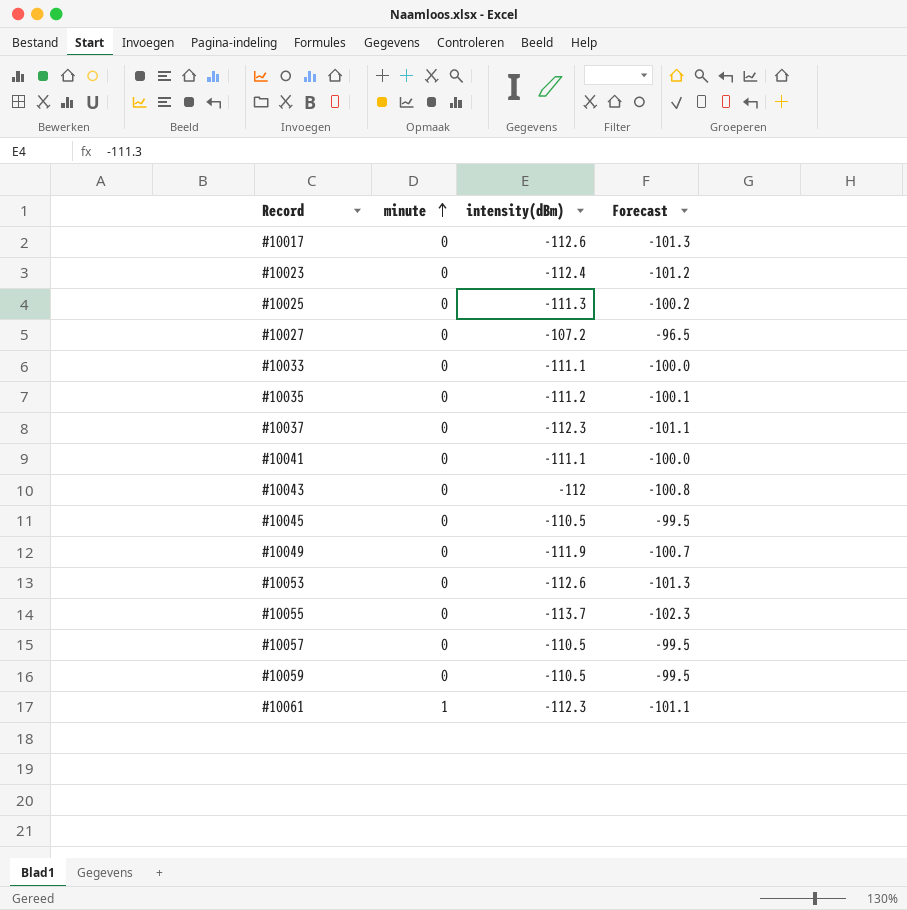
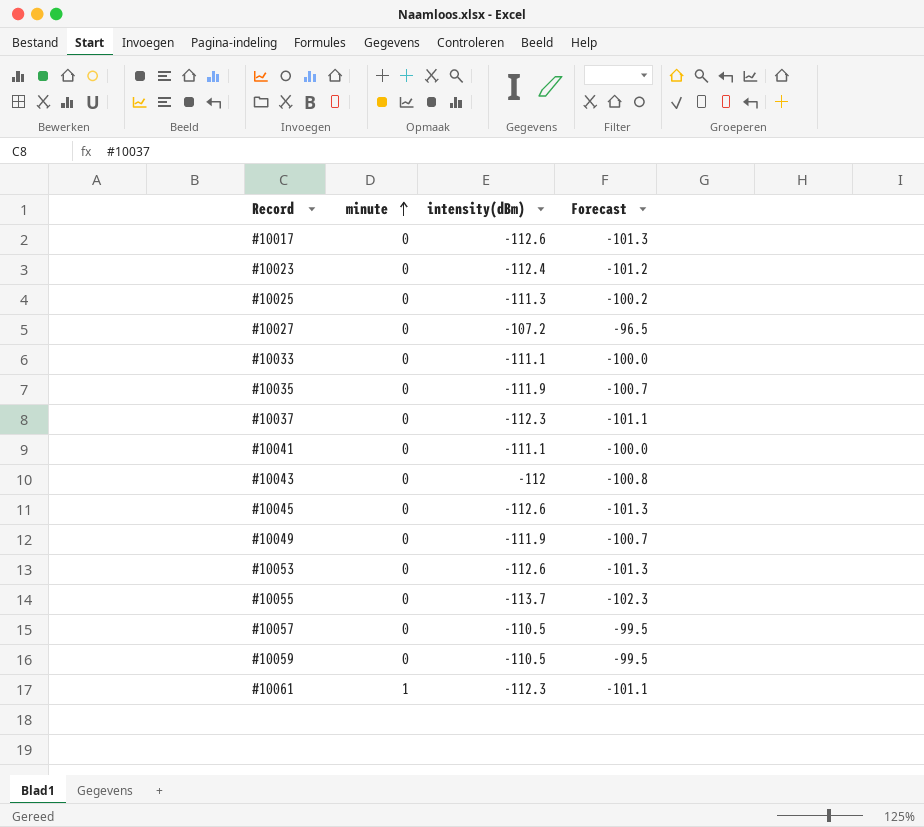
#10035 | intensity(dBm): -111.2 -> -111.9
#10035 | Forecast: -100.1 -> -100.7
#10045 | intensity(dBm): -110.5 -> -112.6
#10045 | Forecast: -99.5 -> -101.3

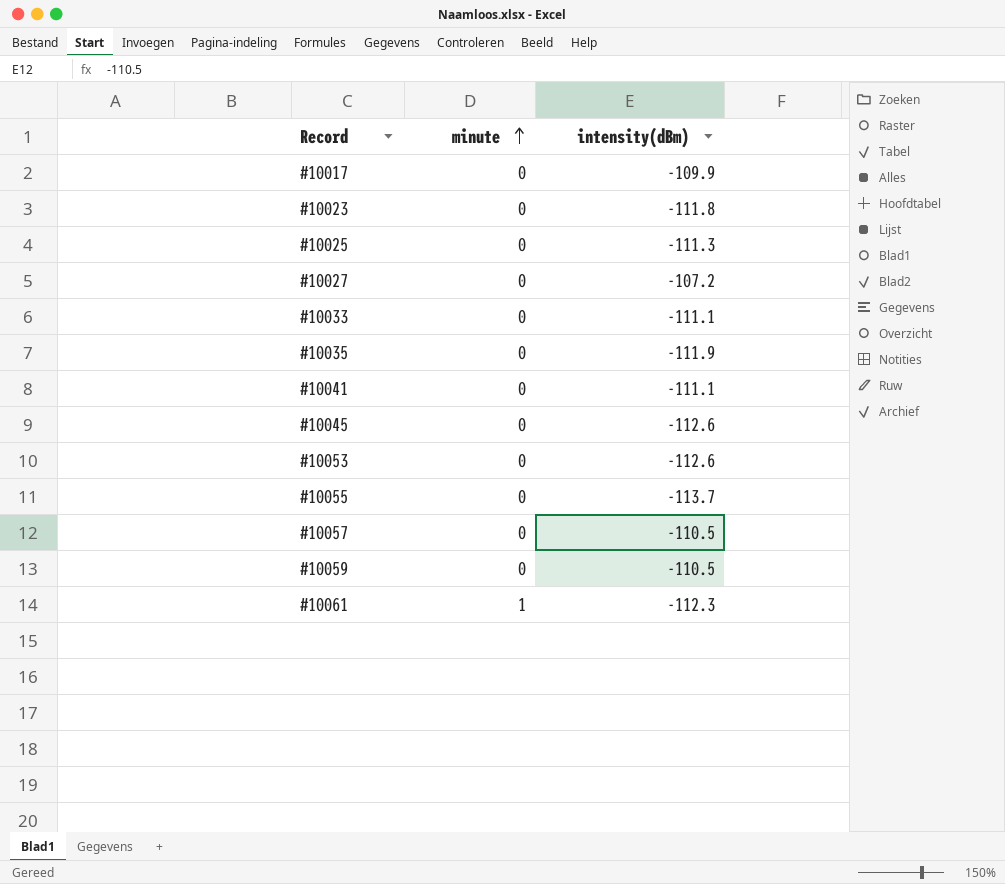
column Forecast | formula: [intensity(dBm)] * 0.9 -> none
row #10037: 0 | -112.3 | -101.1 -> none
row #10043: 0 | -112 | -100.8 -> none
row #10049: 0 | -111.9 | -100.7 -> none
#10017 | intensity(dBm): -112.6 -> -109.9
#10023 | intensity(dBm): -112.4 -> -111.8

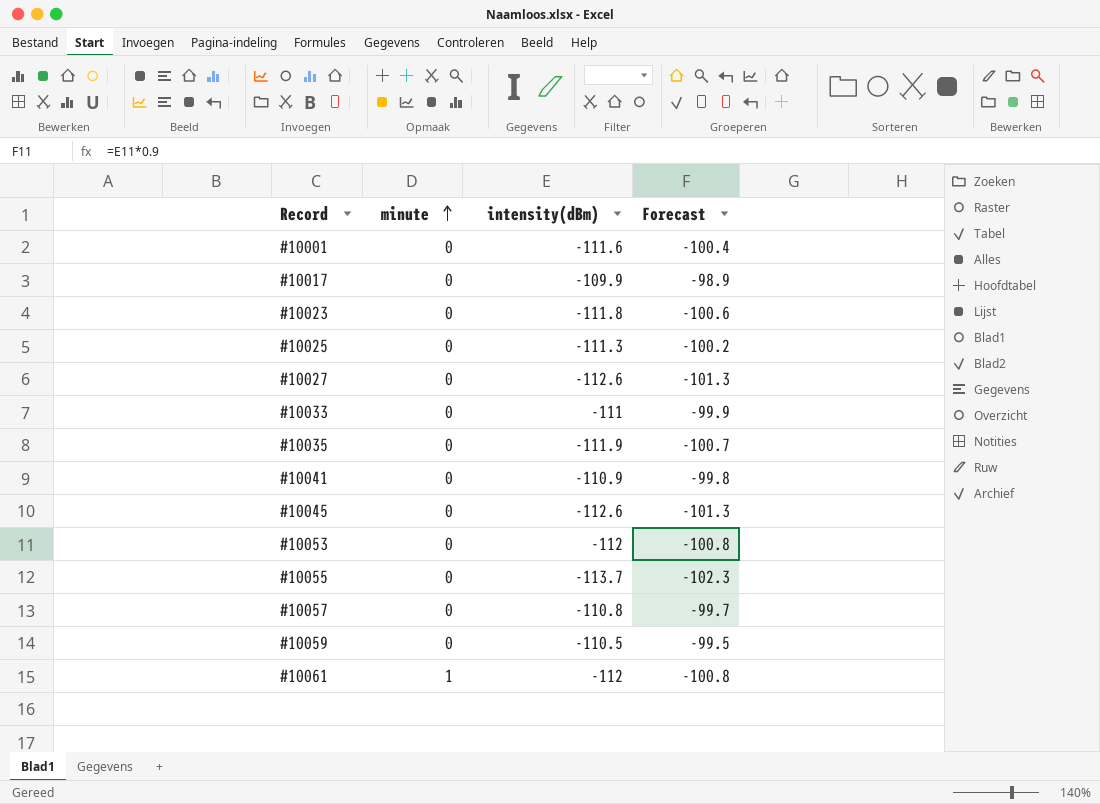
column Forecast | formula: none -> [intensity(dBm)] * 0.9
row #10001: none -> 0 | -111.6 | -100.4
#10027 | intensity(dBm): -107.2 -> -112.6
#10033 | intensity(dBm): -111.1 -> -111
#10041 | intensity(dBm): -111.1 -> -110.9
#10053 | intensity(dBm): -112.6 -> -112
#10057 | intensity(dBm): -110.5 -> -110.8
#10061 | intensity(dBm): -112.3 -> -112

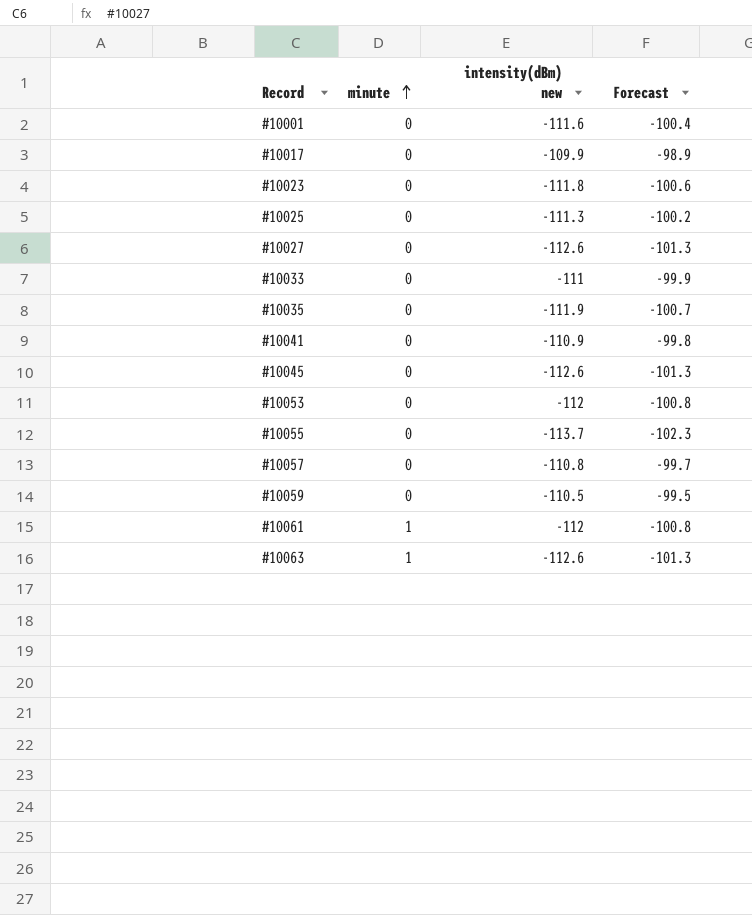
column name: intensity(dBm) -> intensity(dBm) new
row #10063: none -> 1 | -112.6 | -101.3

